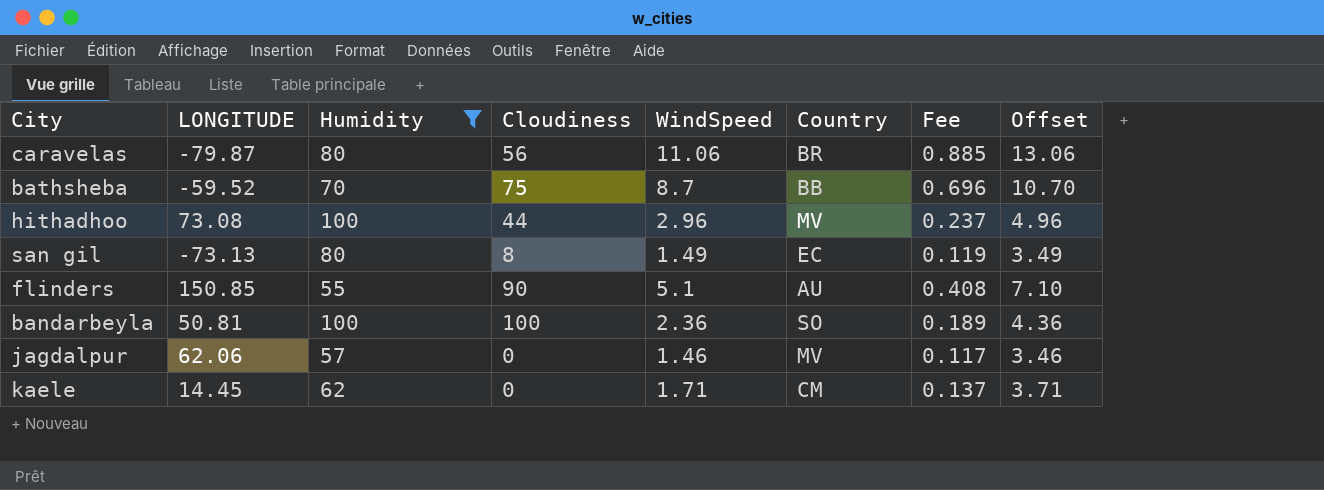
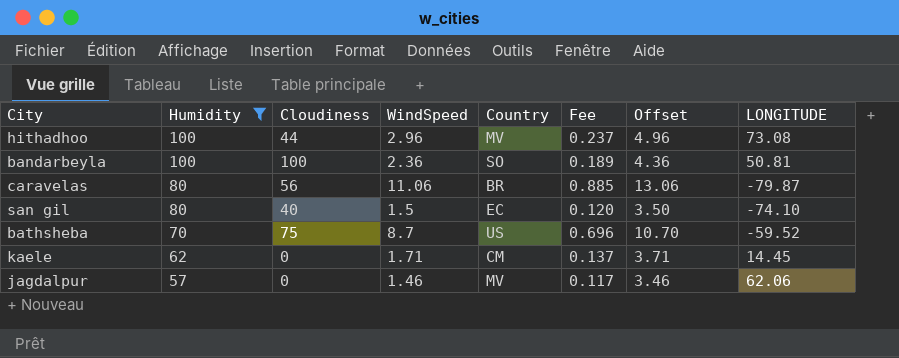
row order: none -> Humidity descending
column LONGITUDE | position: 2 -> 8
row flinders: 150.85 | 55 | 90 | 5.1 | AU | 0.408 | 7.10 -> none
san gil | Cloudiness: 8 -> 40
san gil | WindSpeed: 1.49 -> 1.5
san gil | Fee: 0.119 -> 0.120
san gil | Offset: 3.49 -> 3.50
san gil | LONGITUDE: -73.13 -> -74.10
bathsheba | Country: BB -> US

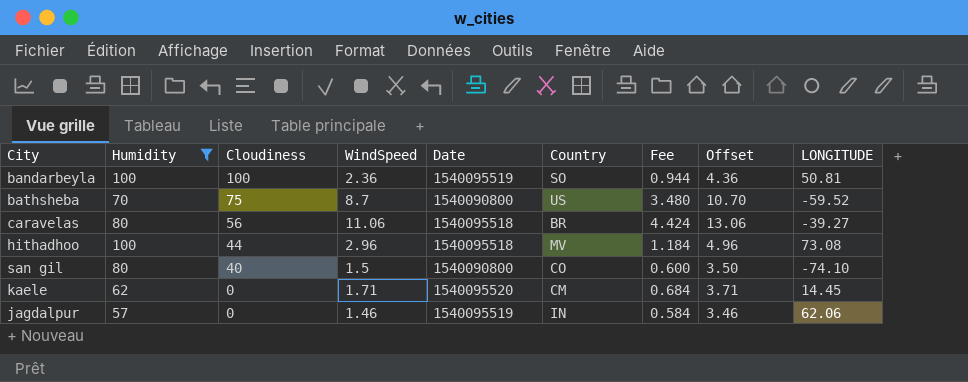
row order: Humidity descending -> Cloudiness descending
column Date | position: none -> 5
column Fee | formula: [WindSpeed] * 0.08 -> [WindSpeed] * 0.4
caravelas | LONGITUDE: -79.87 -> -39.27
san gil | Country: EC -> CO
jagdalpur | Country: MV -> IN

